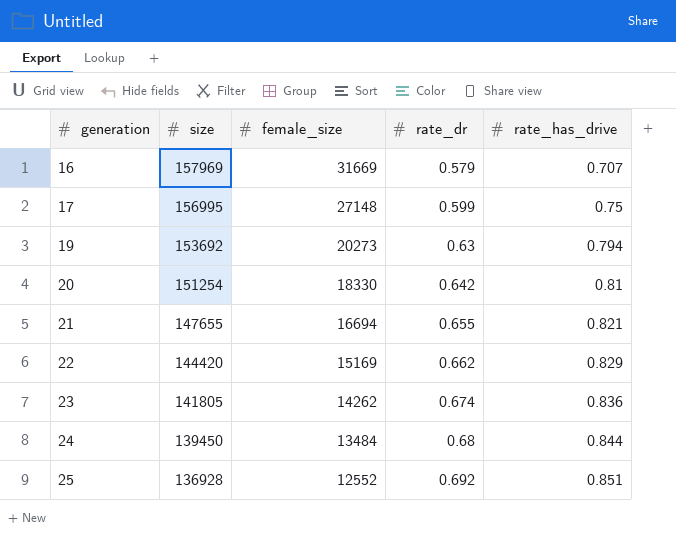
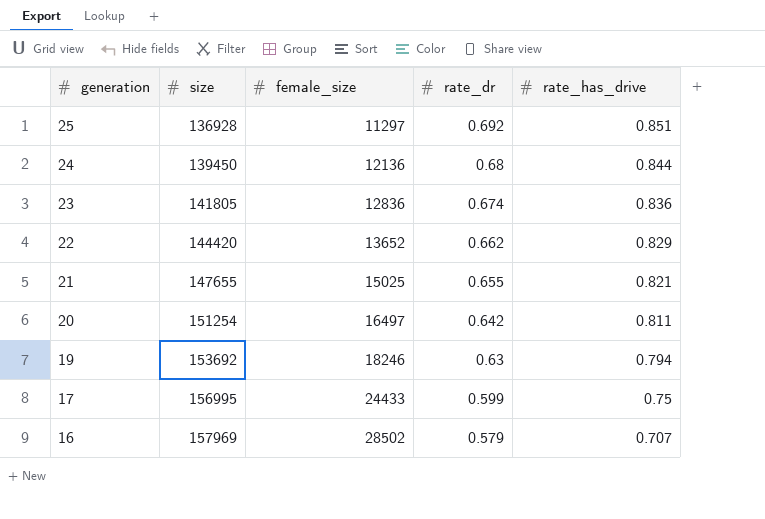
row order: generation ascending -> generation descending
25 | female_size: 12552 -> 11297
24 | female_size: 13484 -> 12136
23 | female_size: 14262 -> 12836
22 | female_size: 15169 -> 13652
21 | female_size: 16694 -> 15025
20 | female_size: 18330 -> 16497
20 | rate_has_drive: 0.81 -> 0.811
19 | female_size: 20273 -> 18246
17 | female_size: 27148 -> 24433
16 | female_size: 31669 -> 28502

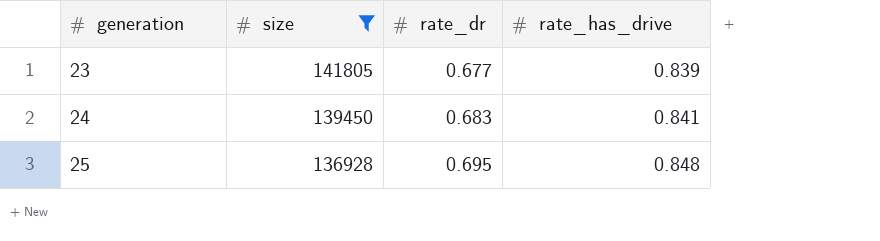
filter: none -> size <= 141805
row order: generation descending -> generation ascending
column female_size | position: 3 -> none
23 | rate_dr: 0.674 -> 0.677
23 | rate_has_drive: 0.836 -> 0.839
24 | rate_dr: 0.68 -> 0.683
24 | rate_has_drive: 0.844 -> 0.841
25 | rate_dr: 0.692 -> 0.695
25 | rate_has_drive: 0.851 -> 0.848

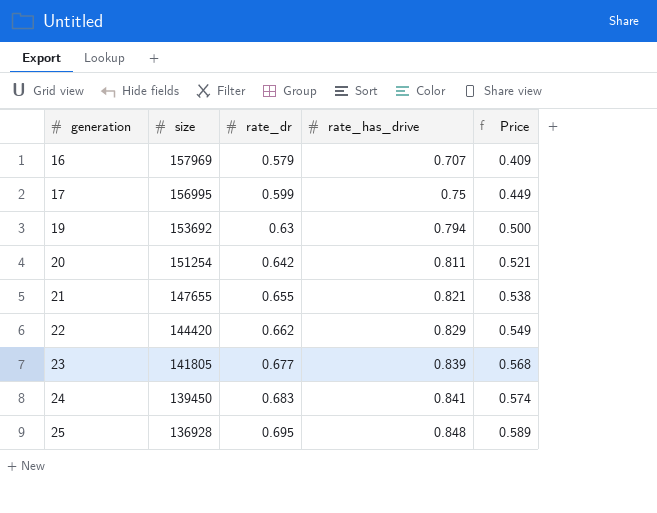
filter: size <= 141805 -> none
column Price | formula: none -> [rate_dr] * [rate_has_drive]

